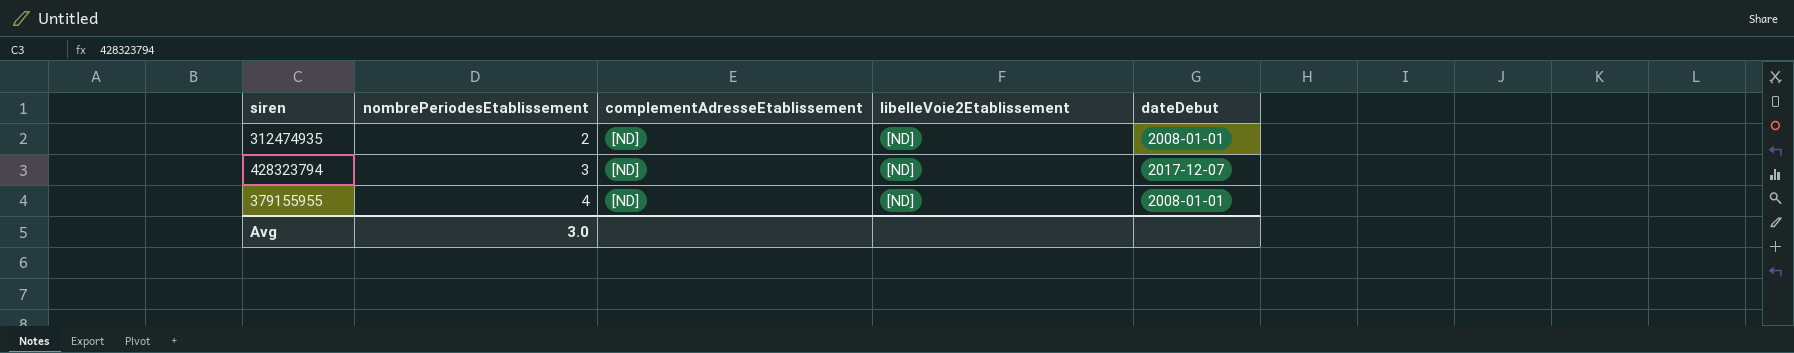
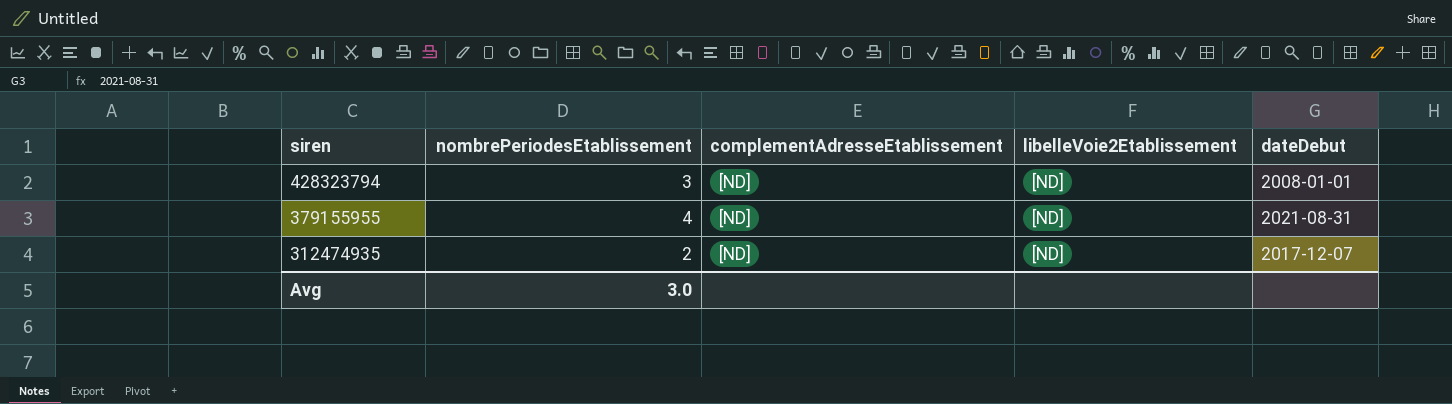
row order: nombrePeriodesEtablissement ascending -> siren descending
428323794 | dateDebut: 2017-12-07 -> 2008-01-01
379155955 | dateDebut: 2008-01-01 -> 2021-08-31
312474935 | dateDebut: 2008-01-01 -> 2017-12-07

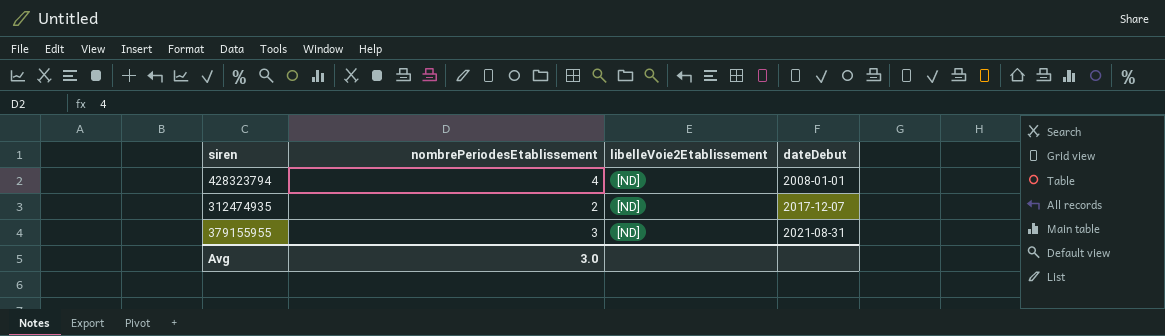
row order: siren descending -> dateDebut ascending
column complementAdresseEtablissement | position: 3 -> none
428323794 | nombrePeriodesEtablissement: 3 -> 4
379155955 | nombrePeriodesEtablissement: 4 -> 3

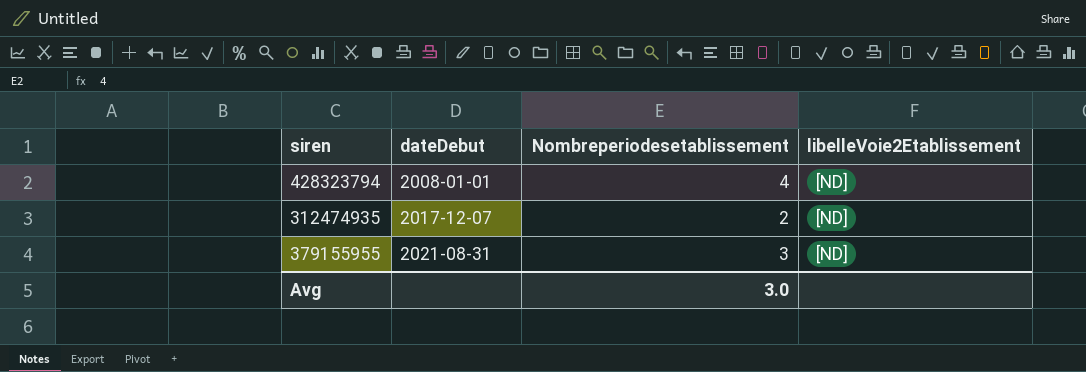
column dateDebut | position: 4 -> 2
column name: nombrePeriodesEtablissement -> Nombreperiodesetablissement

